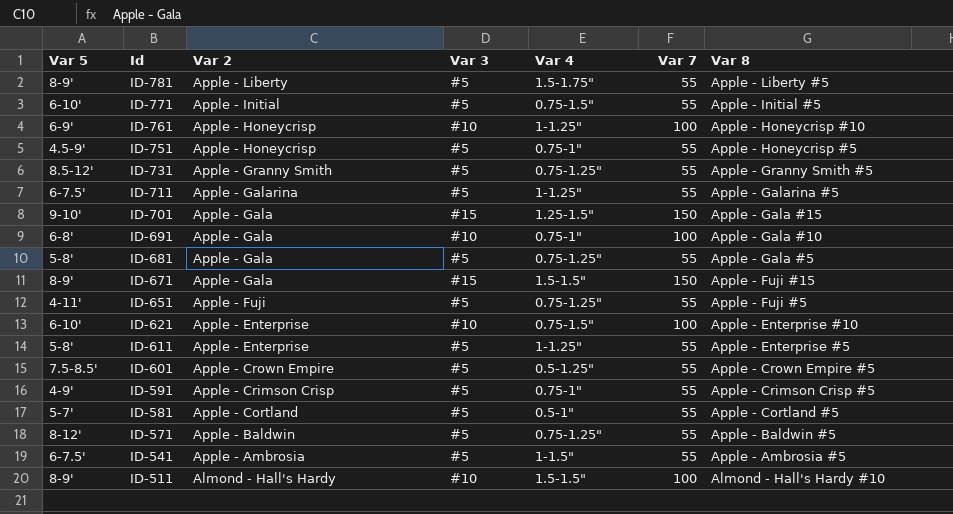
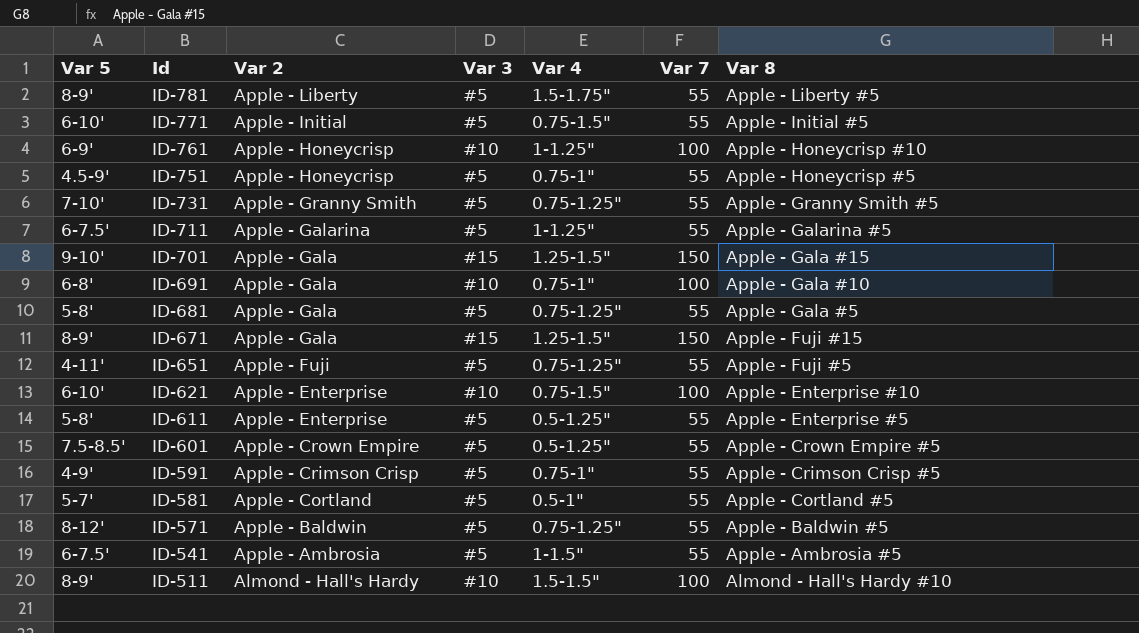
ID-731 | Var 5: 8.5-12' -> 7-10'
ID-671 | Var 4: 1.5-1.5" -> 1.25-1.5"
ID-611 | Var 4: 1-1.25" -> 0.5-1.25"

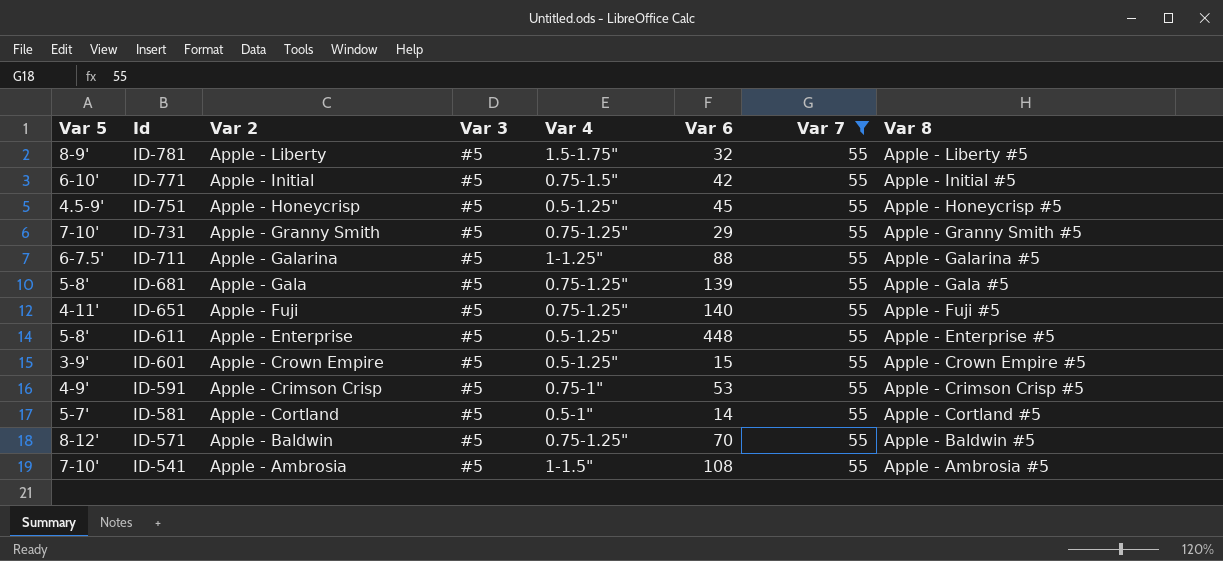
filter: none -> Var 7 = 55
column Var 6 | position: none -> 6
ID-751 | Var 4: 0.75-1" -> 0.5-1.25"
ID-601 | Var 5: 7.5-8.5' -> 3-9'
ID-541 | Var 5: 6-7.5' -> 7-10'

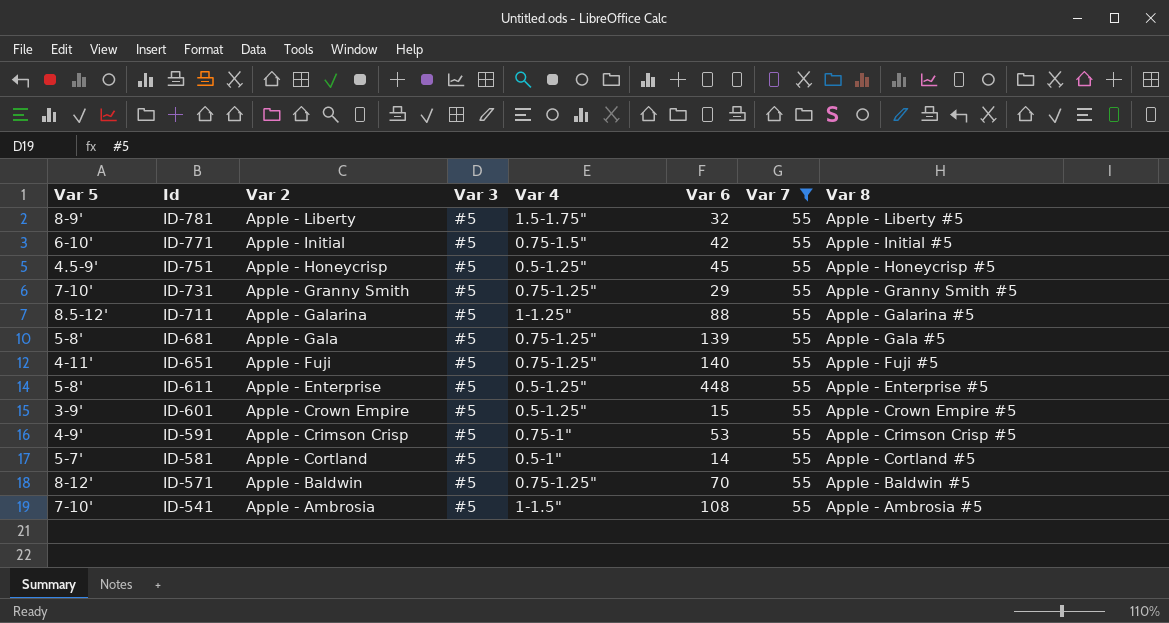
ID-711 | Var 5: 6-7.5' -> 8.5-12'

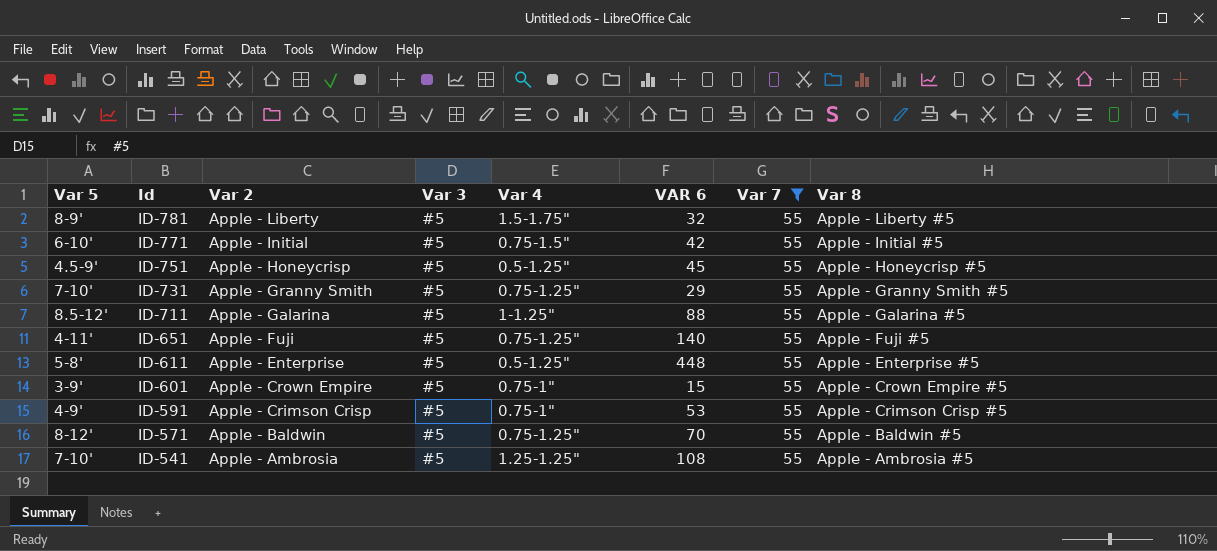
column name: Var 6 -> VAR 6
row ID-681: 5-8' | Apple - Gala | #5 | 0.75-1.25" | 139 | 55 | Apple - Gala #5 -> none
row ID-581: 5-7' | Apple - Cortland | #5 | 0.5-1" | 14 | 55 | Apple - Cortland #5 -> none
ID-601 | Var 4: 0.5-1.25" -> 0.75-1"
ID-541 | Var 4: 1-1.5" -> 1.25-1.25"

